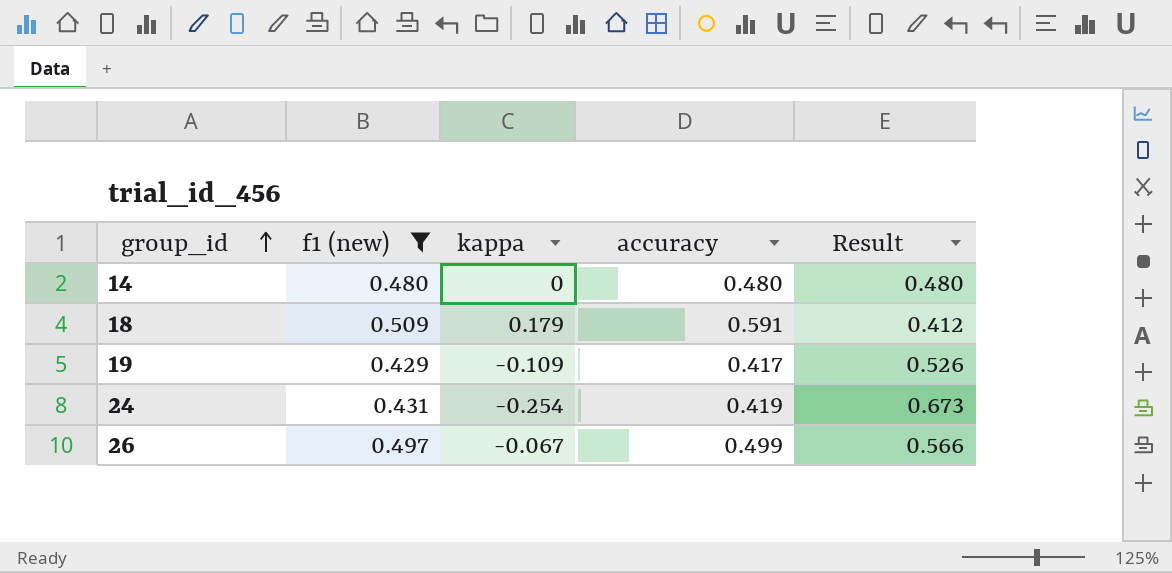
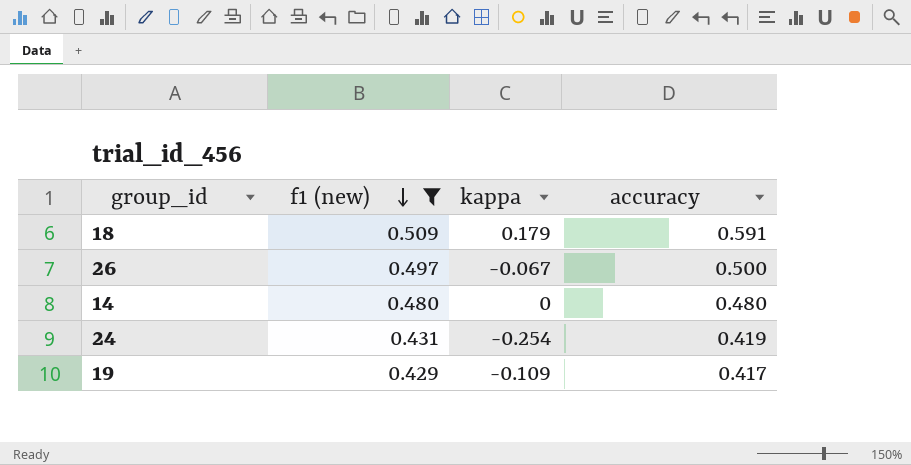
row order: group_id ascending -> f1 (new) descending
column Result | formula: [accuracy] - [kappa] -> none
26 | accuracy: 0.499 -> 0.500

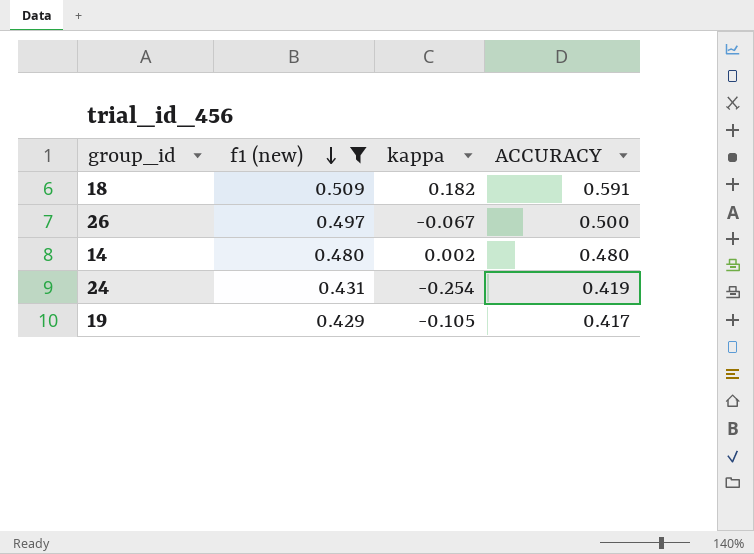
column name: accuracy -> ACCURACY
18 | kappa: 0.179 -> 0.182
14 | kappa: 0 -> 0.002
19 | kappa: -0.109 -> -0.105

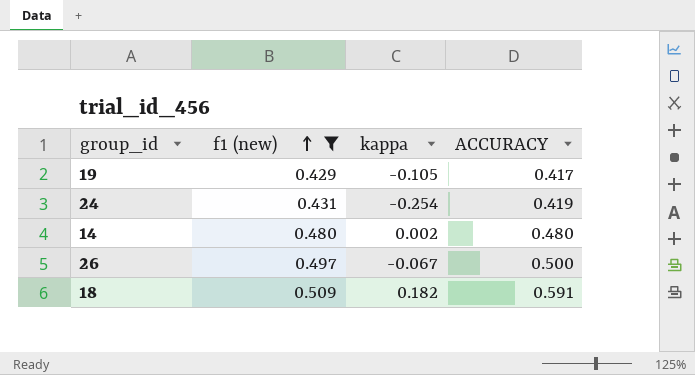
row order: f1 (new) descending -> f1 (new) ascending

